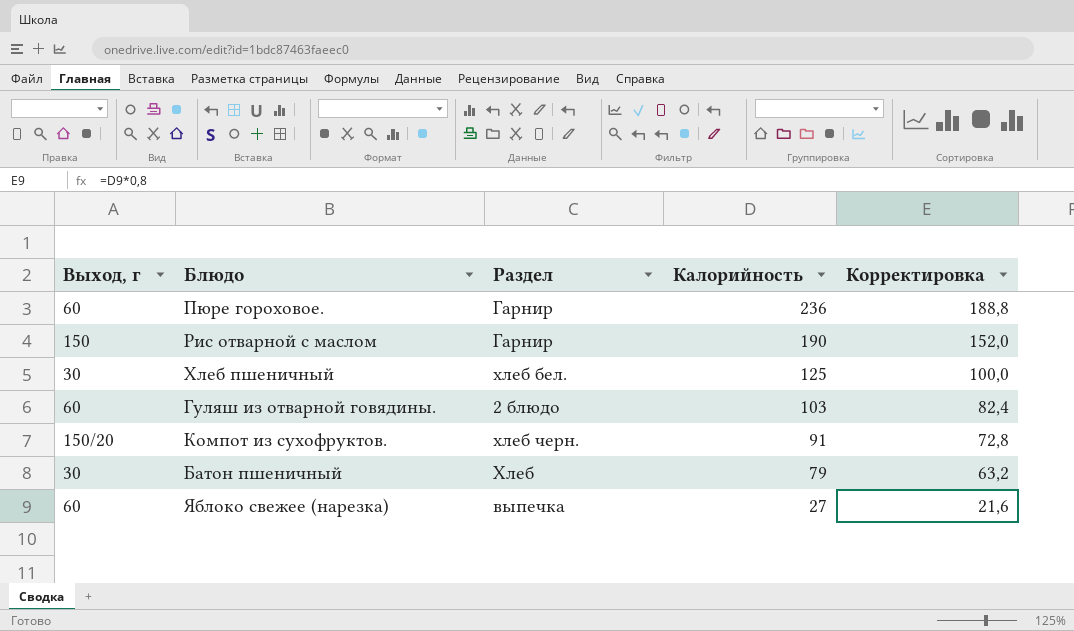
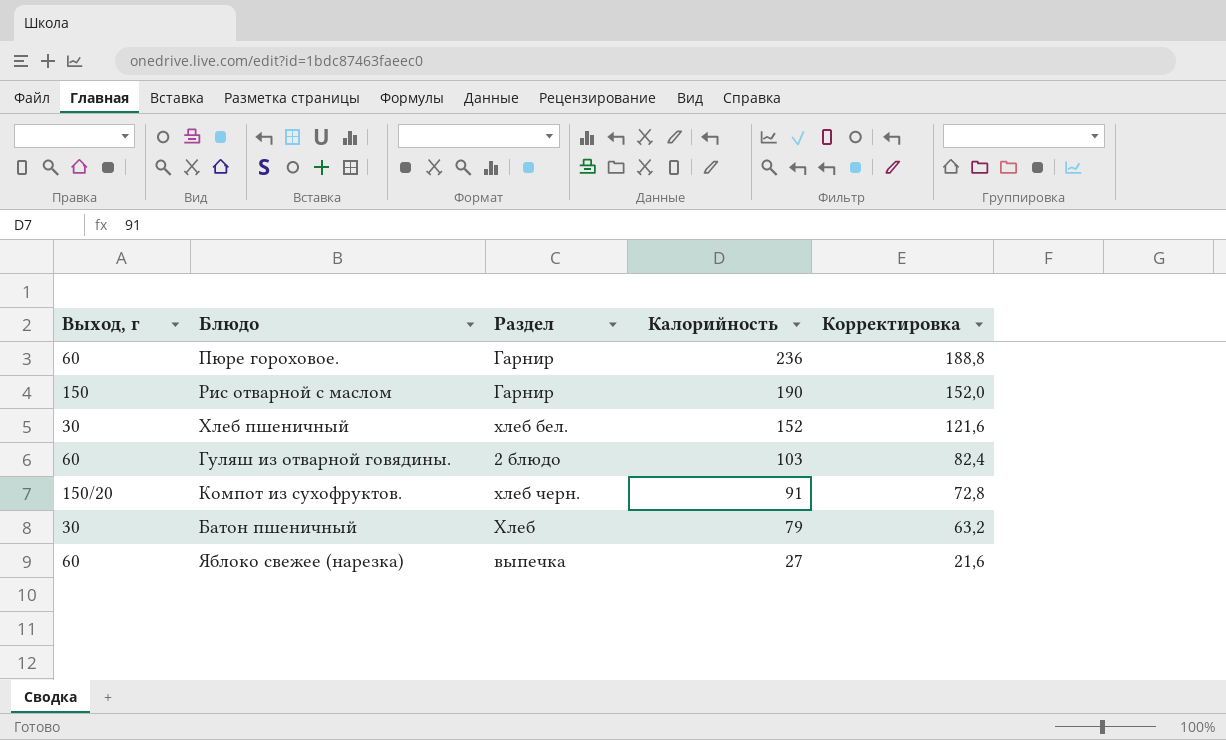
Хлеб пшеничный | Калорийность: 125 -> 152
Хлеб пшеничный | Корректировка: 100,0 -> 121,6

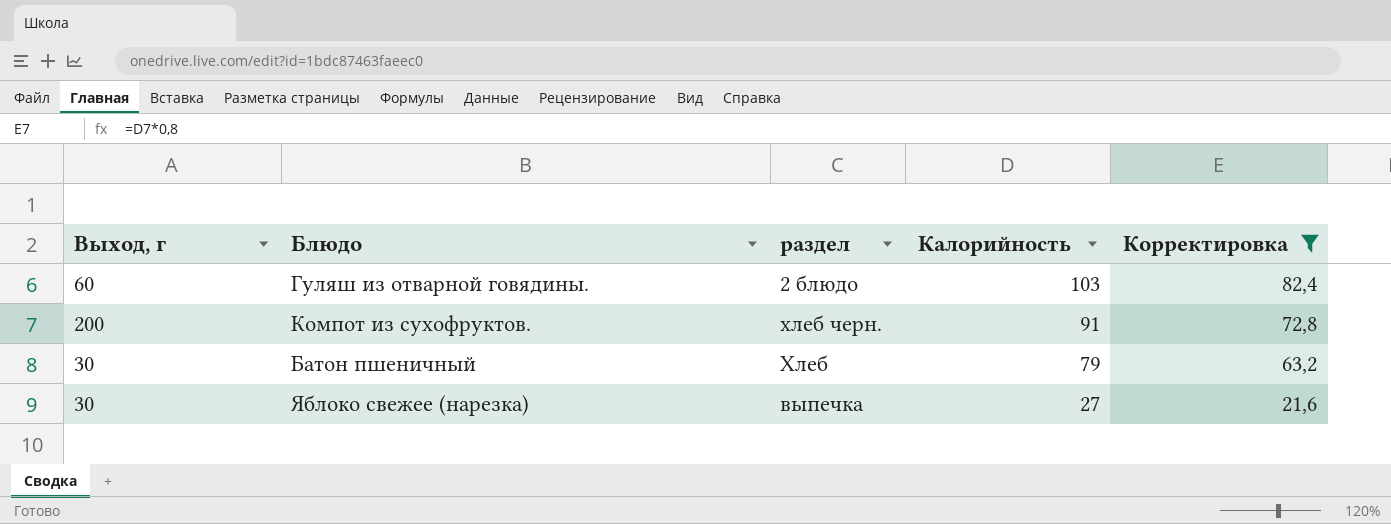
filter: none -> Корректировка <= 82,4
column name: Раздел -> раздел
Компот из сухофруктов. | Выход, г: 150/20 -> 200
Яблоко свежее (нарезка) | Выход, г: 60 -> 30

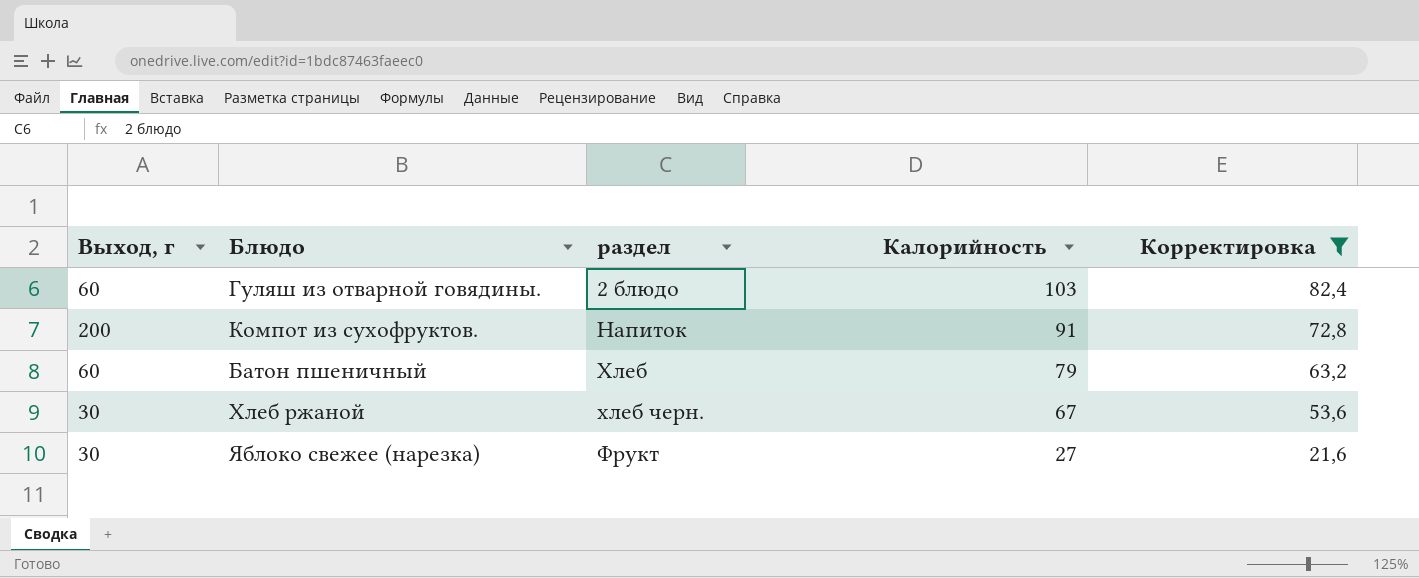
Компот из сухофруктов. | раздел: хлеб черн. -> Напиток
Батон пшеничный | Выход, г: 30 -> 60
row Хлеб ржаной: none -> 30 | хлеб черн. | 67 | 53,6
Яблоко свежее (нарезка) | раздел: выпечка -> Фрукт

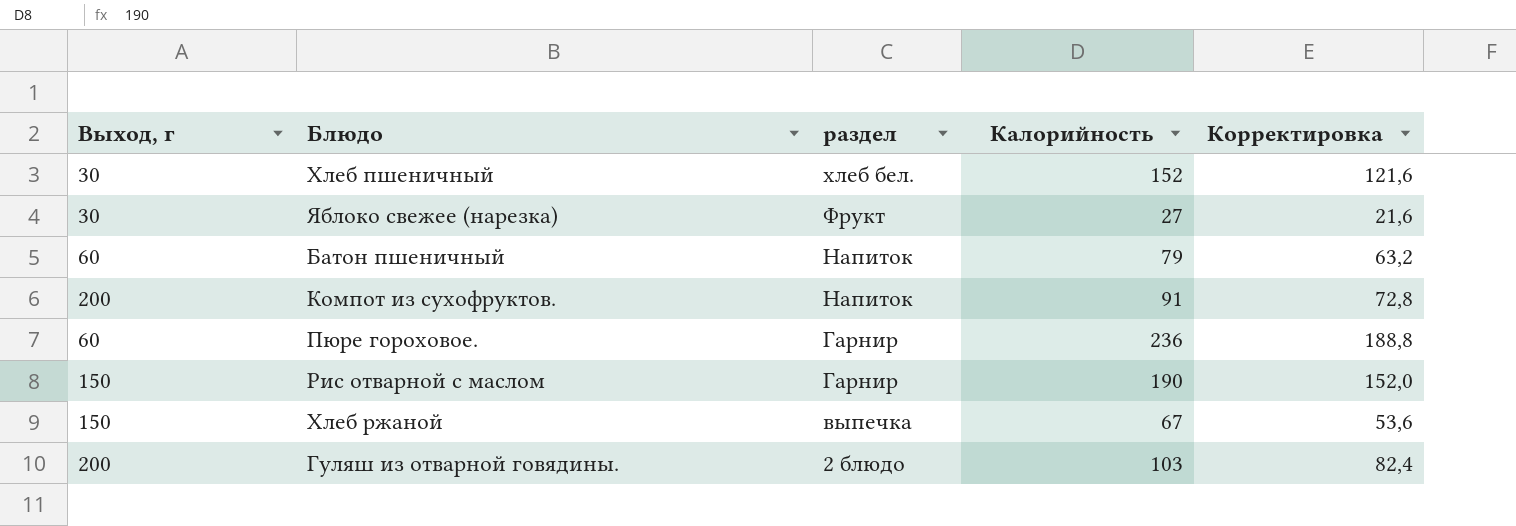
filter: Корректировка <= 82,4 -> none
row order: Калорийность descending -> раздел descending
Батон пшеничный | раздел: Хлеб -> Напиток
Хлеб ржаной | Выход, г: 30 -> 150
Хлеб ржаной | раздел: хлеб черн. -> выпечка
Гуляш из отварной говядины. | Выход, г: 60 -> 200

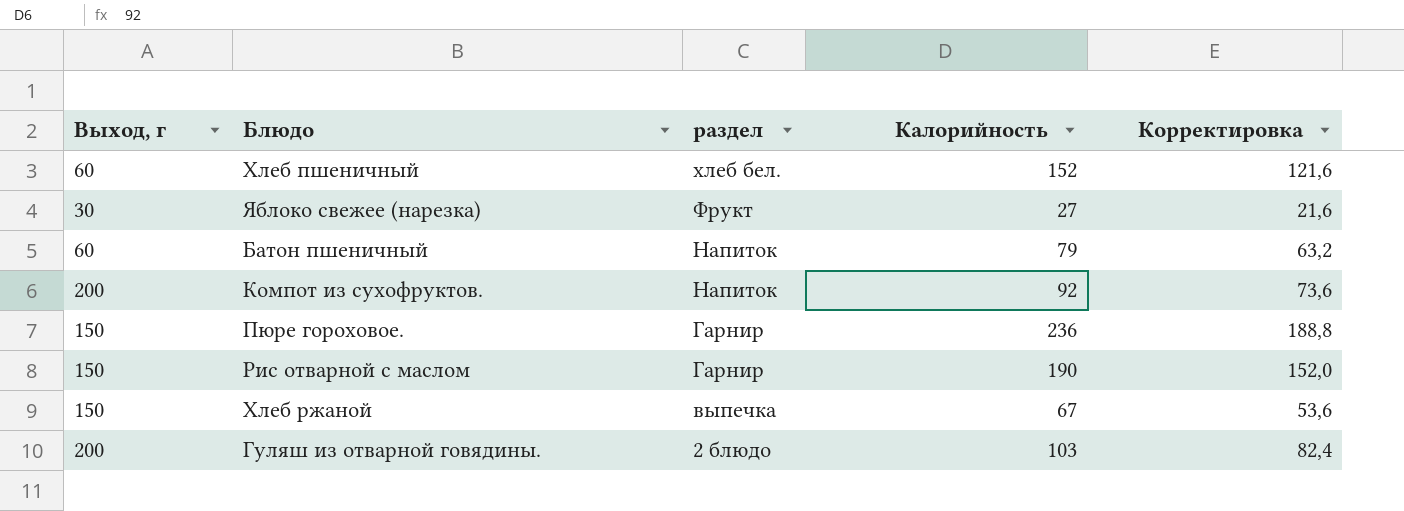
Хлеб пшеничный | Выход, г: 30 -> 60
Компот из сухофруктов. | Калорийность: 91 -> 92
Компот из сухофруктов. | Корректировка: 72,8 -> 73,6
Пюре гороховое. | Выход, г: 60 -> 150

